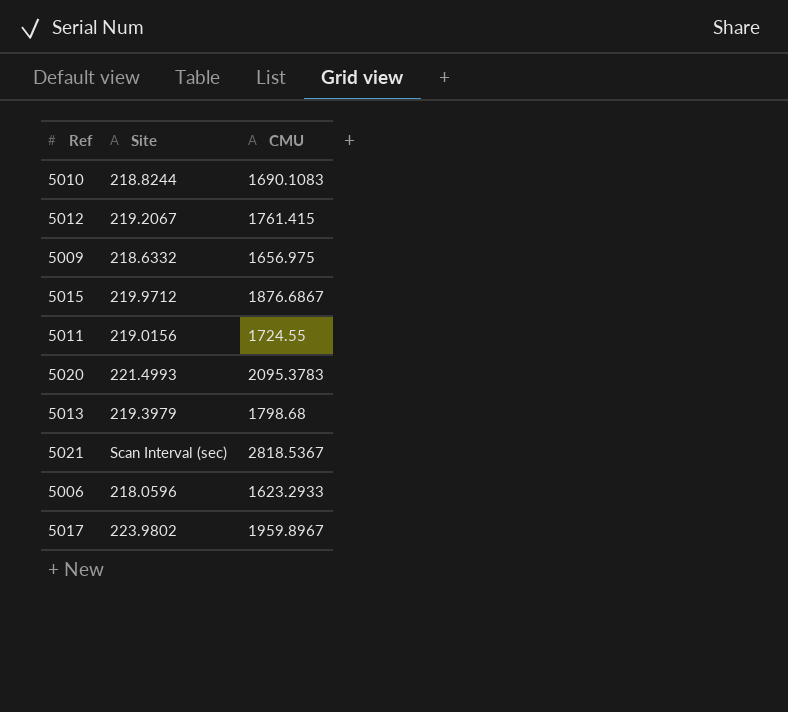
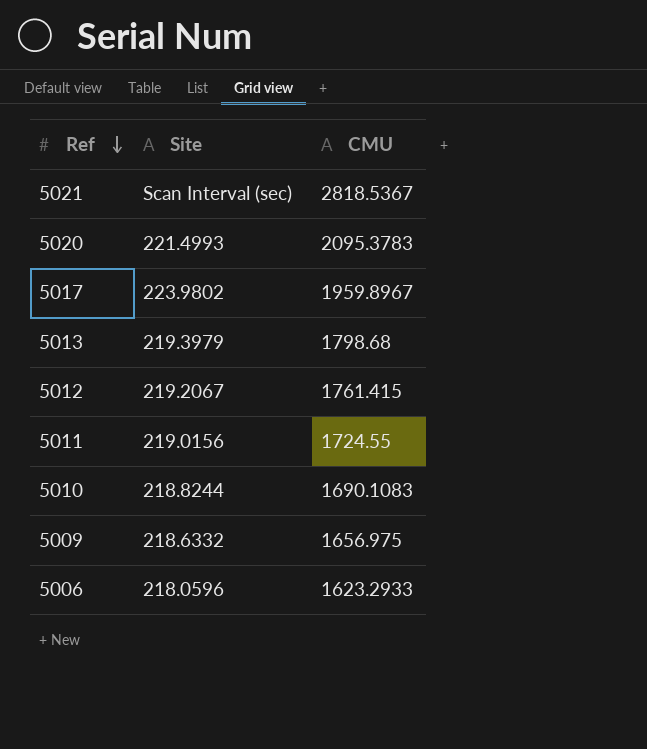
row order: none -> Ref descending
row 5015: 219.9712 | 1876.6867 -> none

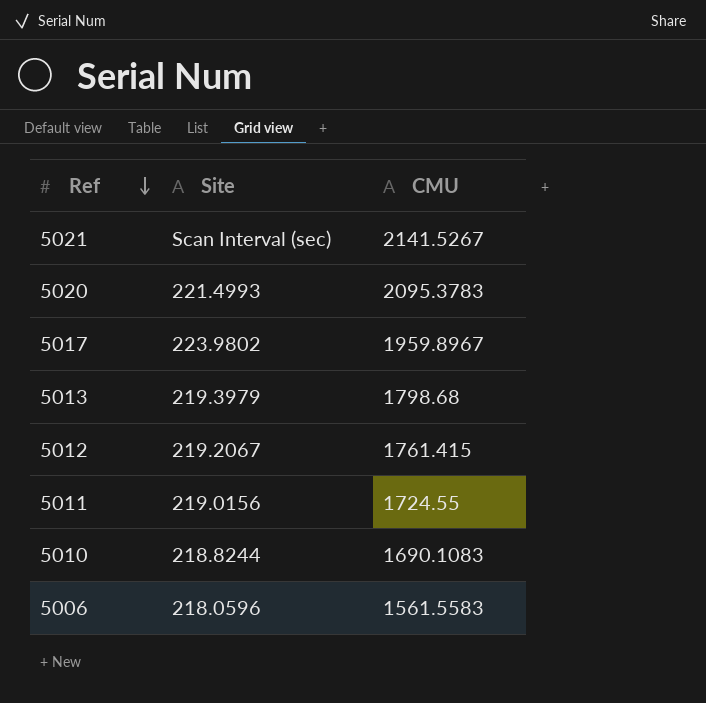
row 5009: 218.6332 | 1656.975 -> none
5021 | CMU: 2818.5367 -> 2141.5267
5006 | CMU: 1623.2933 -> 1561.5583

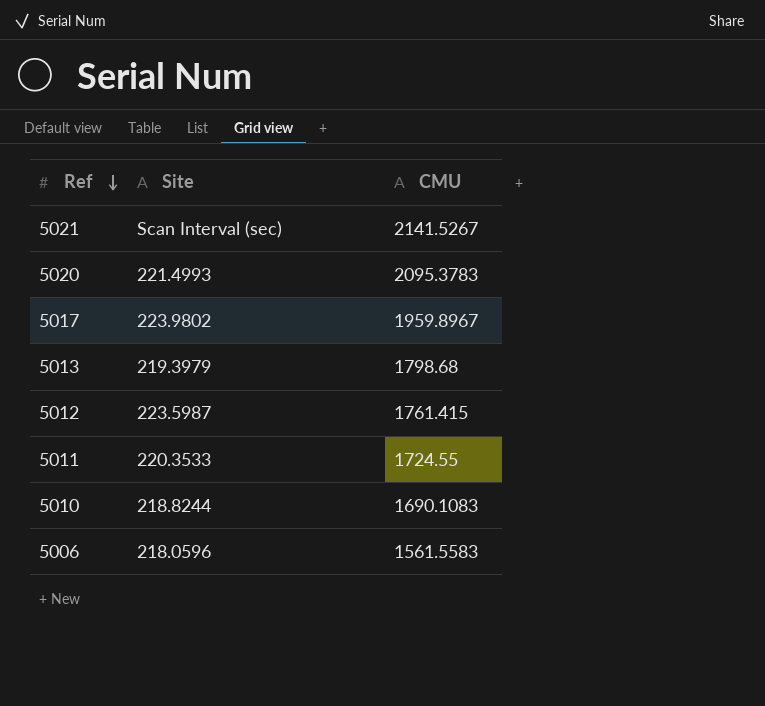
5012 | Site: 219.2067 -> 223.5987
5011 | Site: 219.0156 -> 220.3533

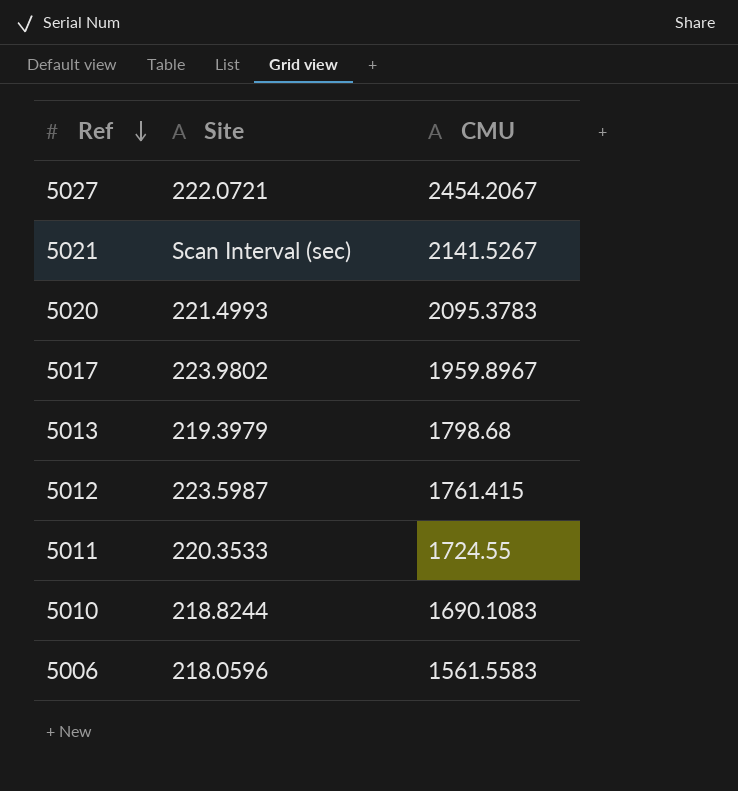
row 5027: none -> 222.0721 | 2454.2067

